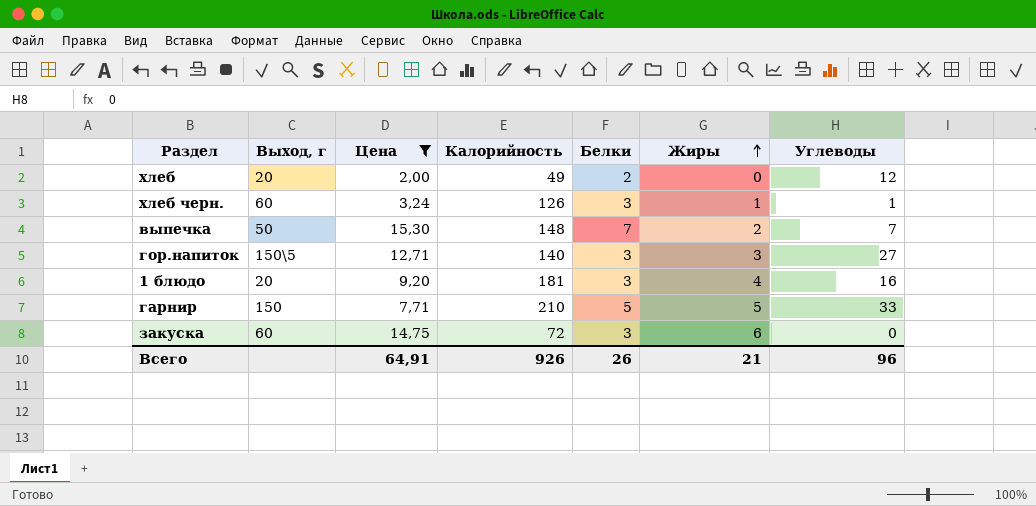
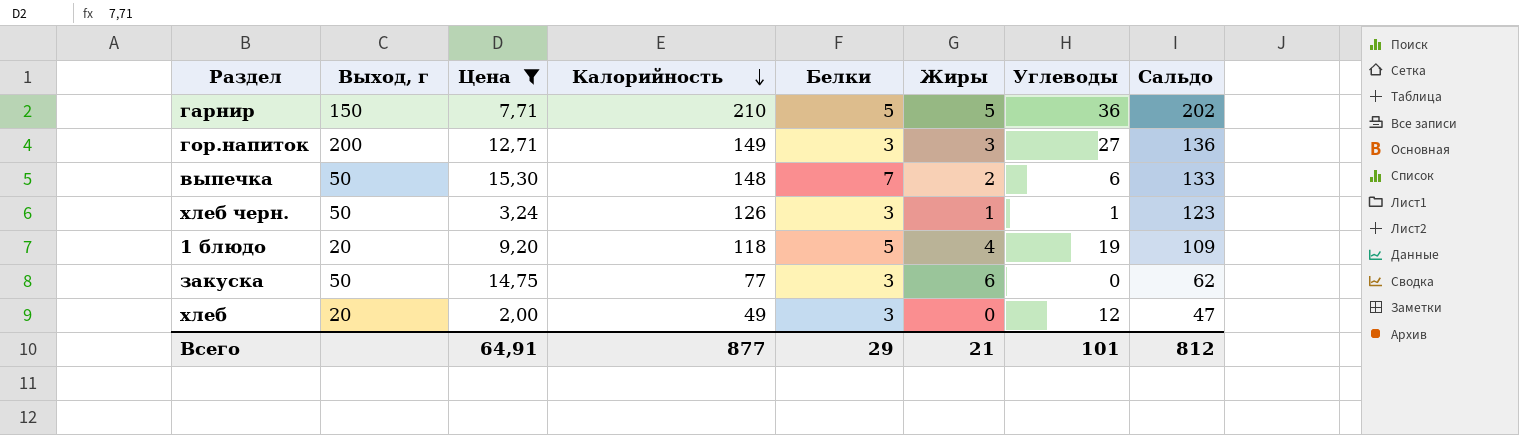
row order: Жиры ascending -> Калорийность descending
column Сальдо | formula: none -> [Калорийность] - [Цена]
гарнир | Углеводы: 33 -> 36
гор.напиток | Выход, г: 150\5 -> 200
гор.напиток | Калорийность: 140 -> 149
выпечка | Углеводы: 7 -> 6
хлеб черн. | Выход, г: 60 -> 50
1 блюдо | Калорийность: 181 -> 118
1 блюдо | Белки: 3 -> 5
1 блюдо | Углеводы: 16 -> 19
закуска | Выход, г: 60 -> 50
закуска | Калорийность: 72 -> 77
хлеб | Белки: 2 -> 3
Всего | Калорийность: 926 -> 877
Всего | Белки: 26 -> 29
Всего | Углеводы: 96 -> 101

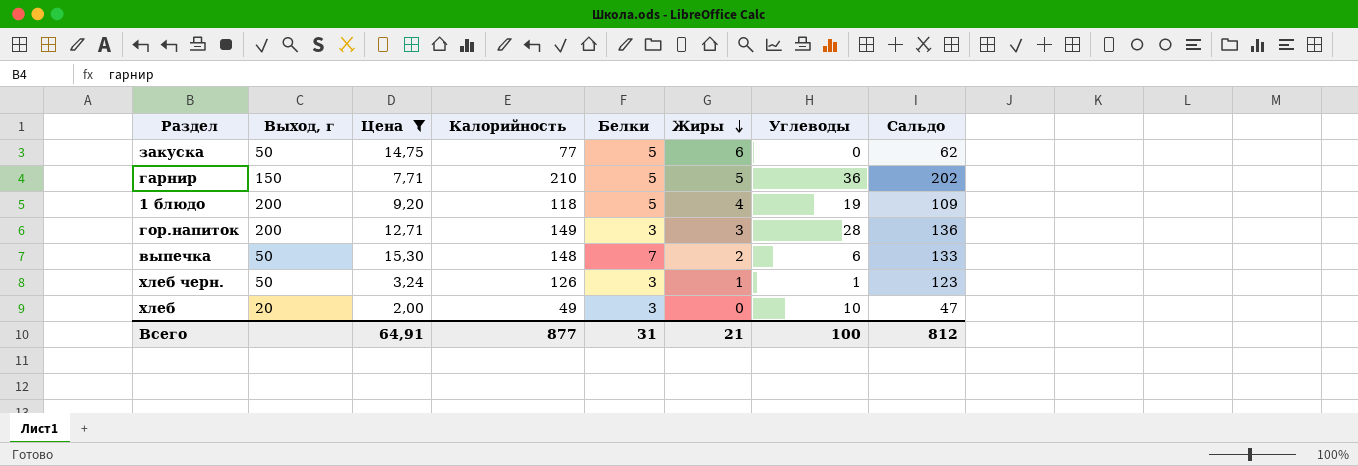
row order: Калорийность descending -> Жиры descending
закуска | Белки: 3 -> 5
1 блюдо | Выход, г: 20 -> 200
гор.напиток | Углеводы: 27 -> 28
хлеб | Углеводы: 12 -> 10
Всего | Белки: 29 -> 31
Всего | Углеводы: 101 -> 100

